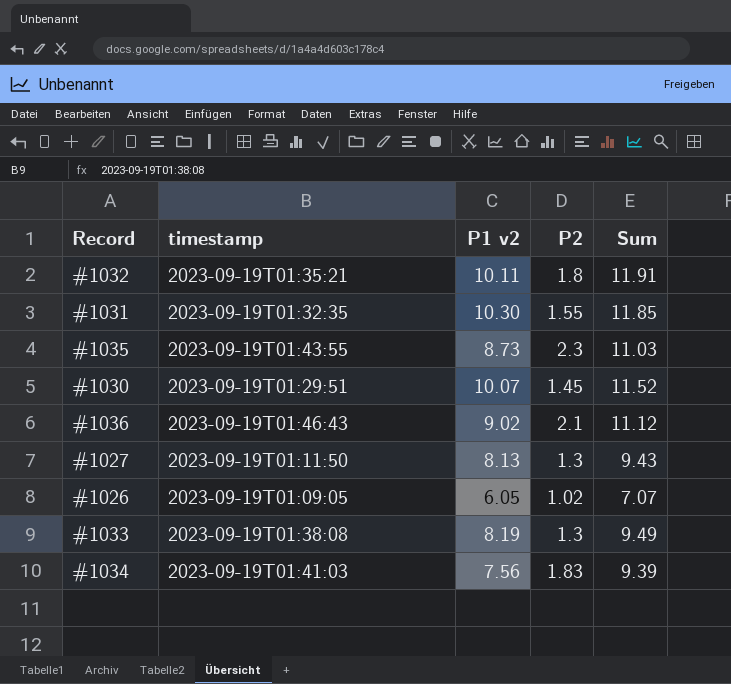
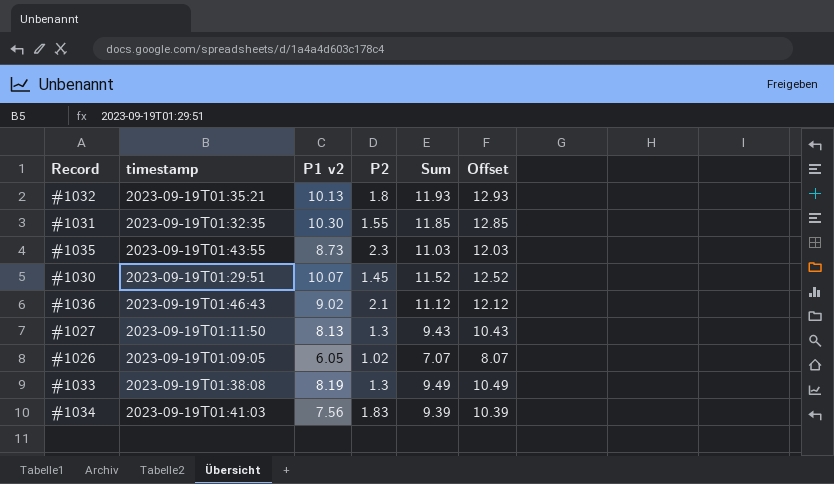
column Offset | formula: none -> [Sum] + 1
#1032 | P1 v2: 10.11 -> 10.13
#1032 | Sum: 11.91 -> 11.93

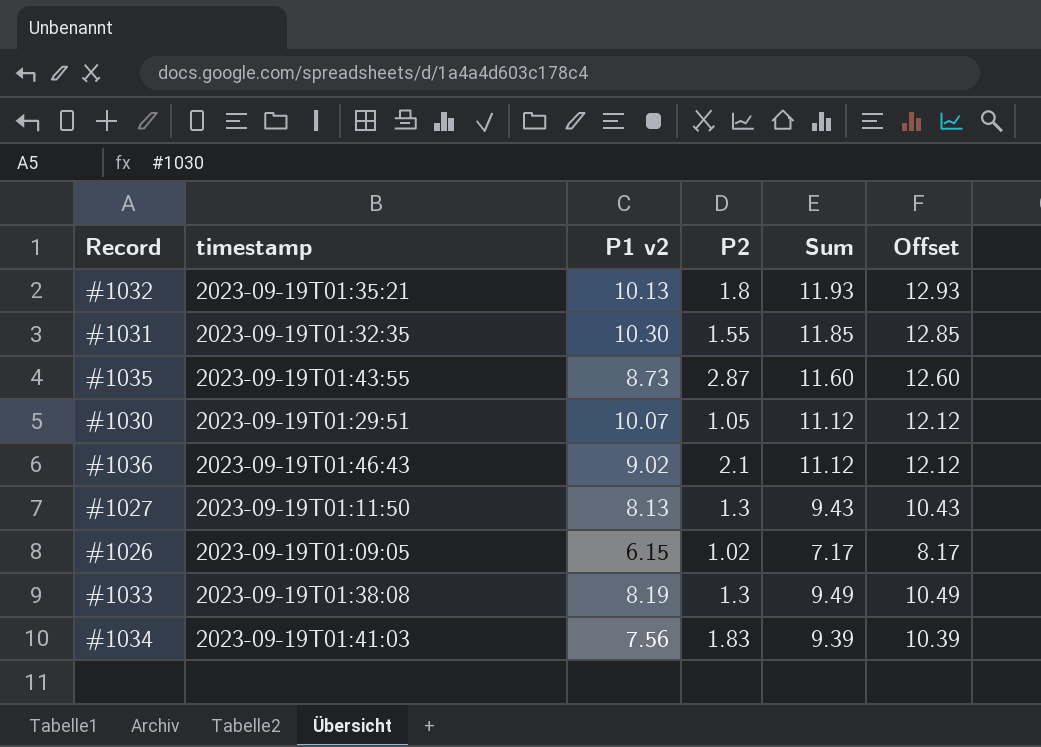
#1035 | P2: 2.3 -> 2.87
#1035 | Sum: 11.03 -> 11.60
#1035 | Offset: 12.03 -> 12.60
#1030 | P2: 1.45 -> 1.05
#1030 | Sum: 11.52 -> 11.12
#1030 | Offset: 12.52 -> 12.12
#1026 | P1 v2: 6.05 -> 6.15
#1026 | Sum: 7.07 -> 7.17
#1026 | Offset: 8.07 -> 8.17

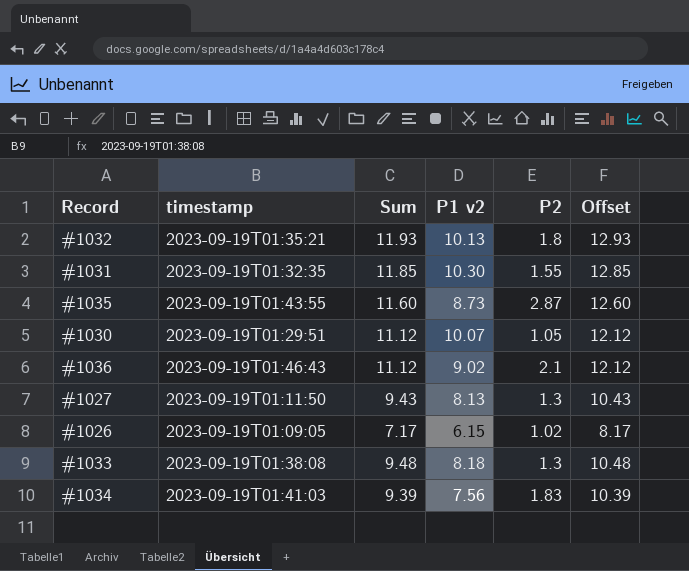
column Sum | position: 5 -> 3
#1033 | Sum: 9.49 -> 9.48
#1033 | P1 v2: 8.19 -> 8.18
#1033 | Offset: 10.49 -> 10.48

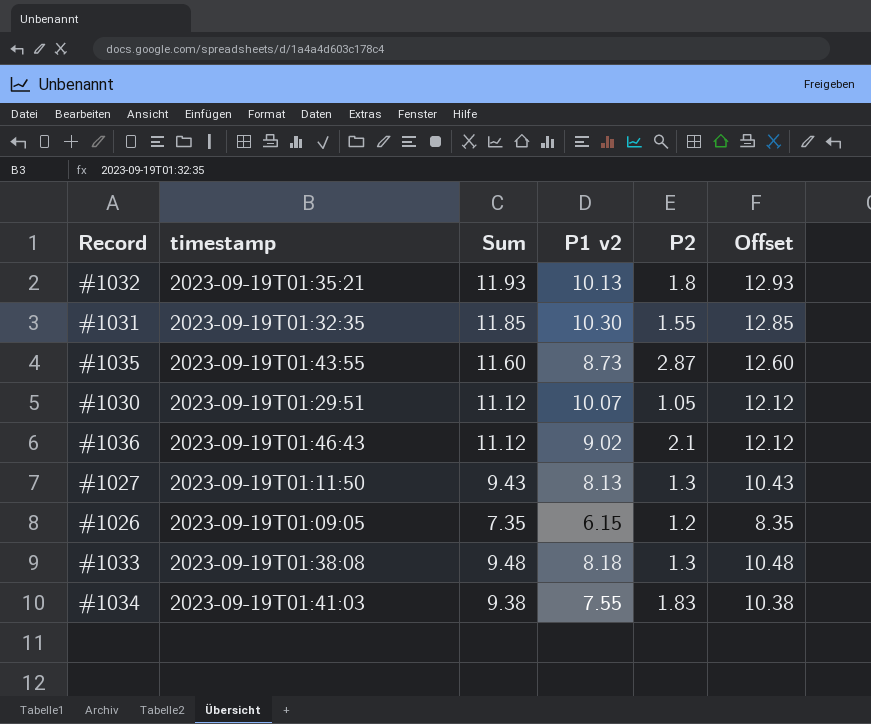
#1026 | Sum: 7.17 -> 7.35
#1026 | P2: 1.02 -> 1.2
#1026 | Offset: 8.17 -> 8.35
#1034 | Sum: 9.39 -> 9.38
#1034 | P1 v2: 7.56 -> 7.55
#1034 | Offset: 10.39 -> 10.38

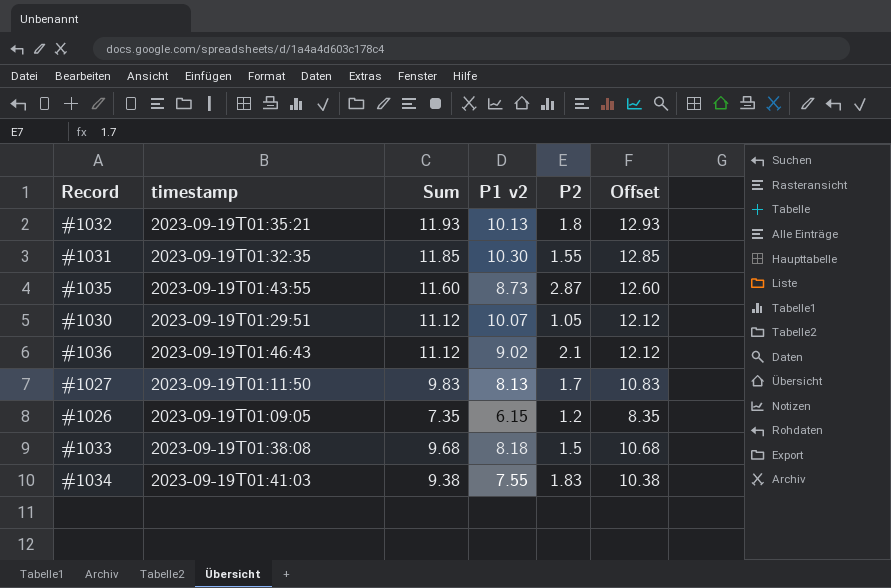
#1027 | Sum: 9.43 -> 9.83
#1027 | P2: 1.3 -> 1.7
#1027 | Offset: 10.43 -> 10.83
#1033 | Sum: 9.48 -> 9.68
#1033 | P2: 1.3 -> 1.5
#1033 | Offset: 10.48 -> 10.68

